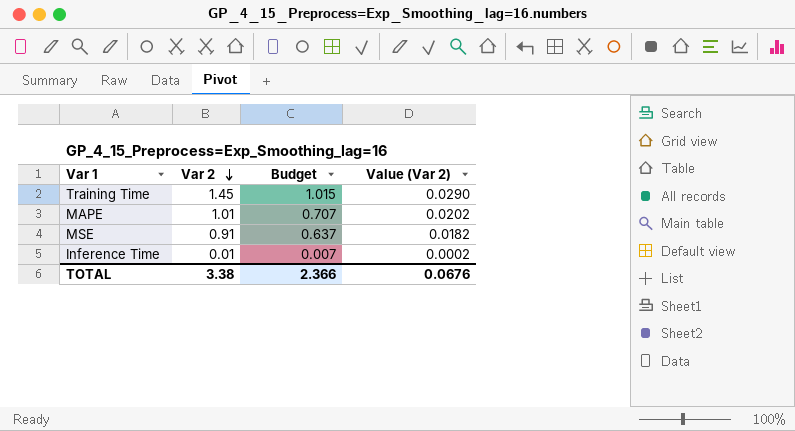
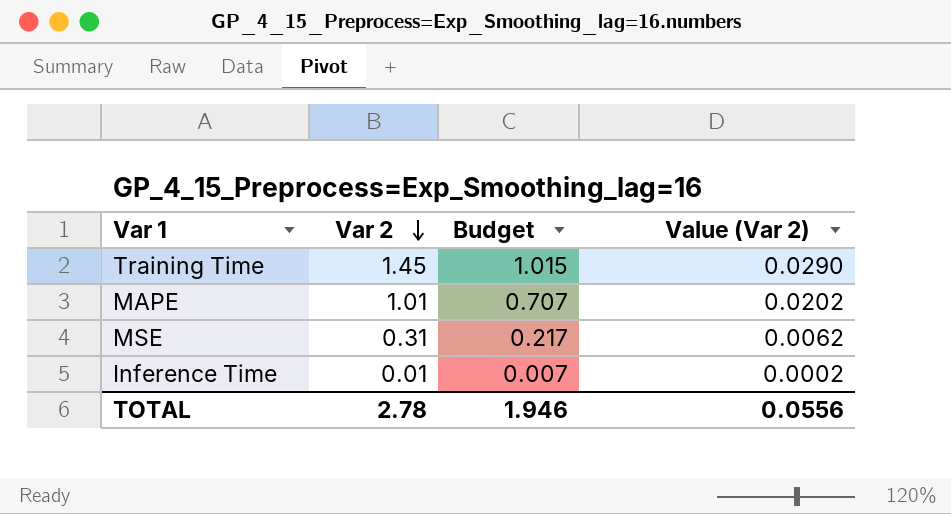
MSE | Var 2: 0.91 -> 0.31
MSE | Budget: 0.637 -> 0.217
MSE | Value (Var 2): 0.0182 -> 0.0062
TOTAL | Var 2: 3.38 -> 2.78
TOTAL | Budget: 2.366 -> 1.946
TOTAL | Value (Var 2): 0.0676 -> 0.0556

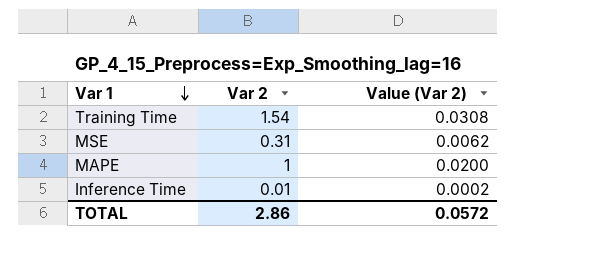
row order: Var 2 descending -> Var 1 descending
column Budget | formula: [Var 2] * 0.7 -> none
Training Time | Var 2: 1.45 -> 1.54
Training Time | Value (Var 2): 0.0290 -> 0.0308
MAPE | Var 2: 1.01 -> 1
MAPE | Value (Var 2): 0.0202 -> 0.0200
TOTAL | Var 2: 2.78 -> 2.86
TOTAL | Value (Var 2): 0.0556 -> 0.0572

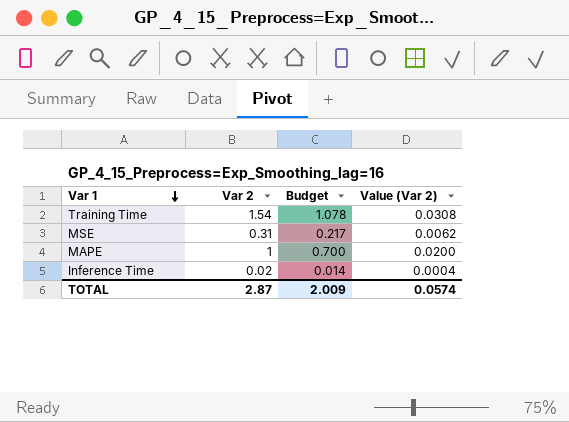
column Budget | formula: none -> [Var 2] * 0.7
Inference Time | Var 2: 0.01 -> 0.02
Inference Time | Value (Var 2): 0.0002 -> 0.0004
TOTAL | Var 2: 2.86 -> 2.87
TOTAL | Value (Var 2): 0.0572 -> 0.0574

